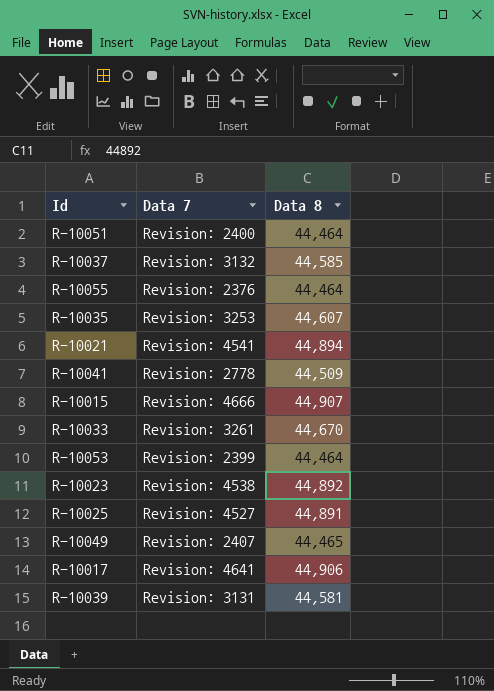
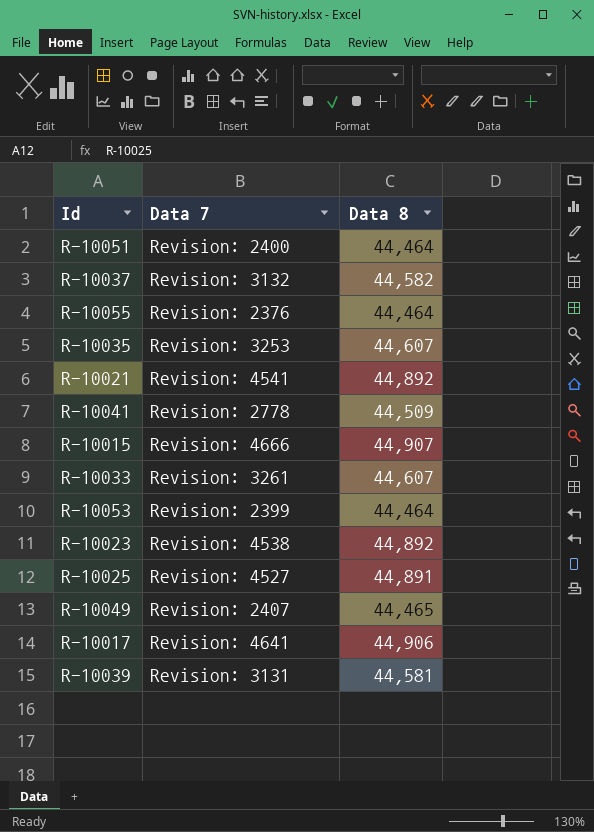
R-10037 | Data 8: 44,585 -> 44,582
R-10021 | Data 8: 44,894 -> 44,892
R-10033 | Data 8: 44,670 -> 44,607

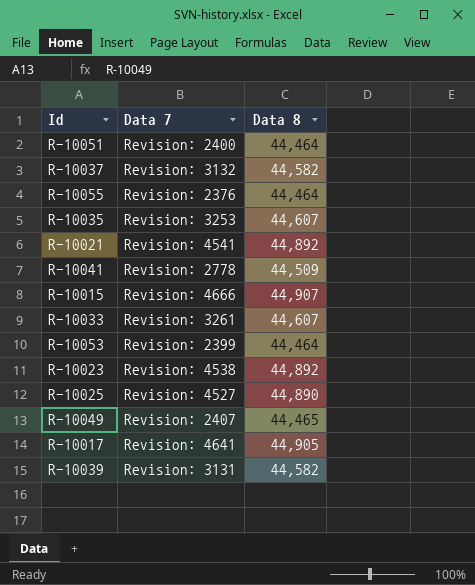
R-10025 | Data 8: 44,891 -> 44,890
R-10017 | Data 8: 44,906 -> 44,905
R-10039 | Data 8: 44,581 -> 44,582

